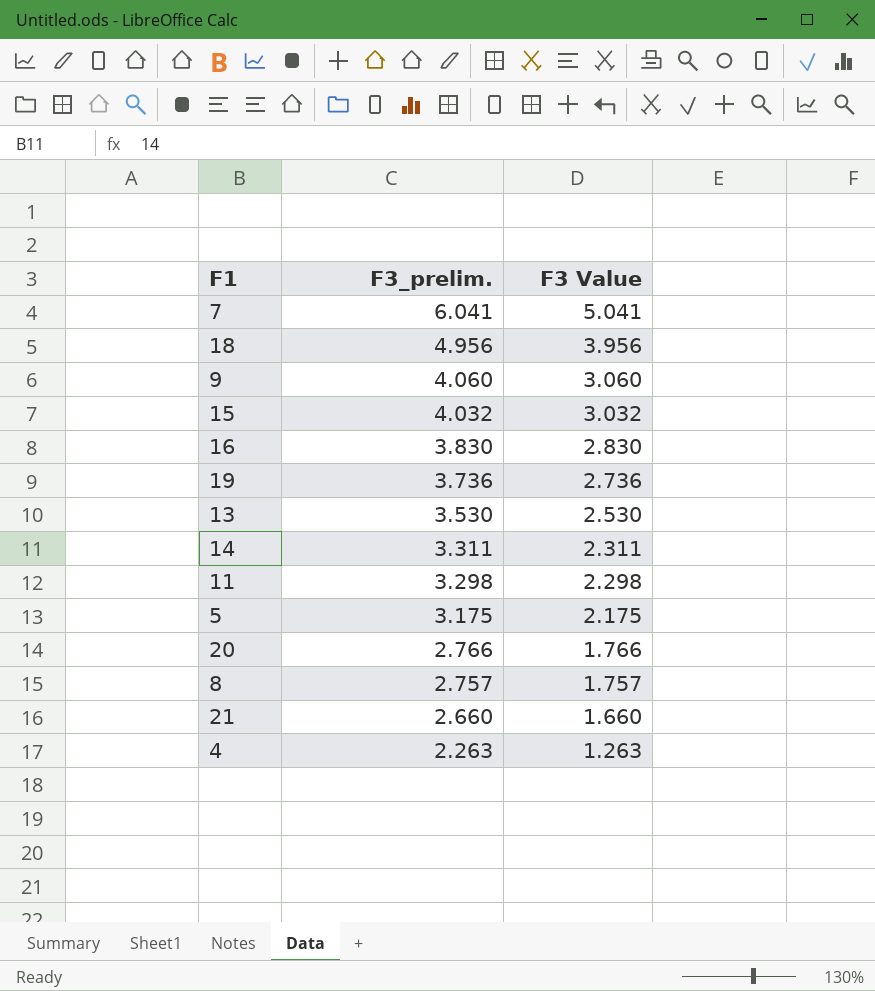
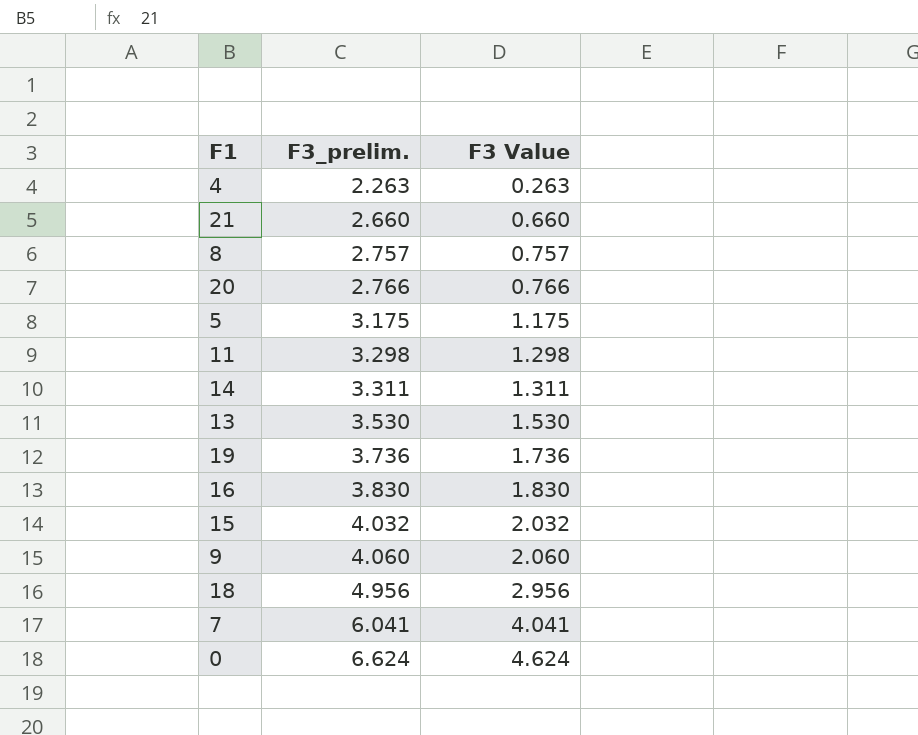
row order: F3_prelim. descending -> F3_prelim. ascending
column F3 Value | formula: [F3_prelim.] - 1 -> [F3_prelim.] - 2
row 0: none -> 6.624 | 4.624

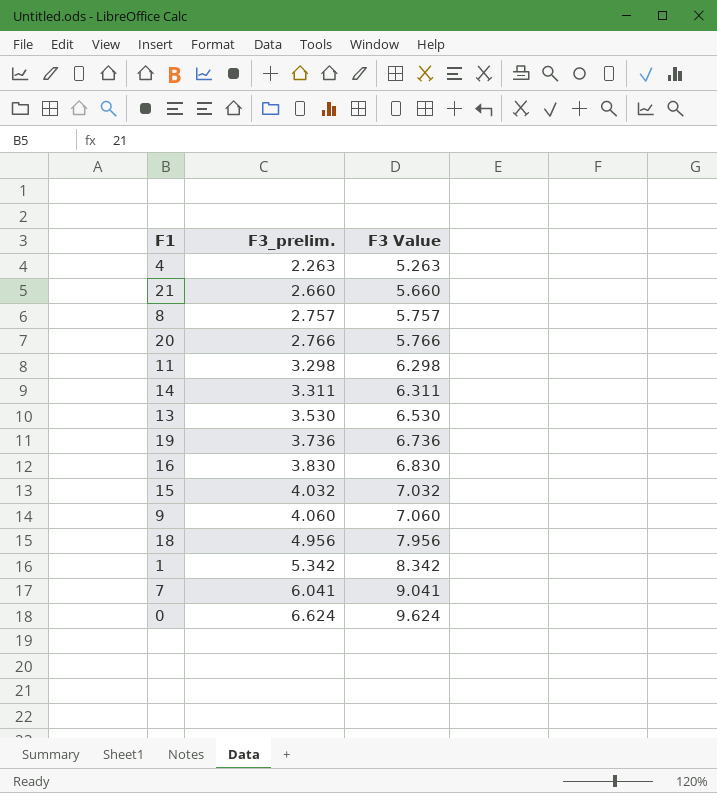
column F3 Value | formula: [F3_prelim.] - 2 -> [F3_prelim.] + 3
row 5: 3.175 | 1.175 -> none
row 1: none -> 5.342 | 8.342

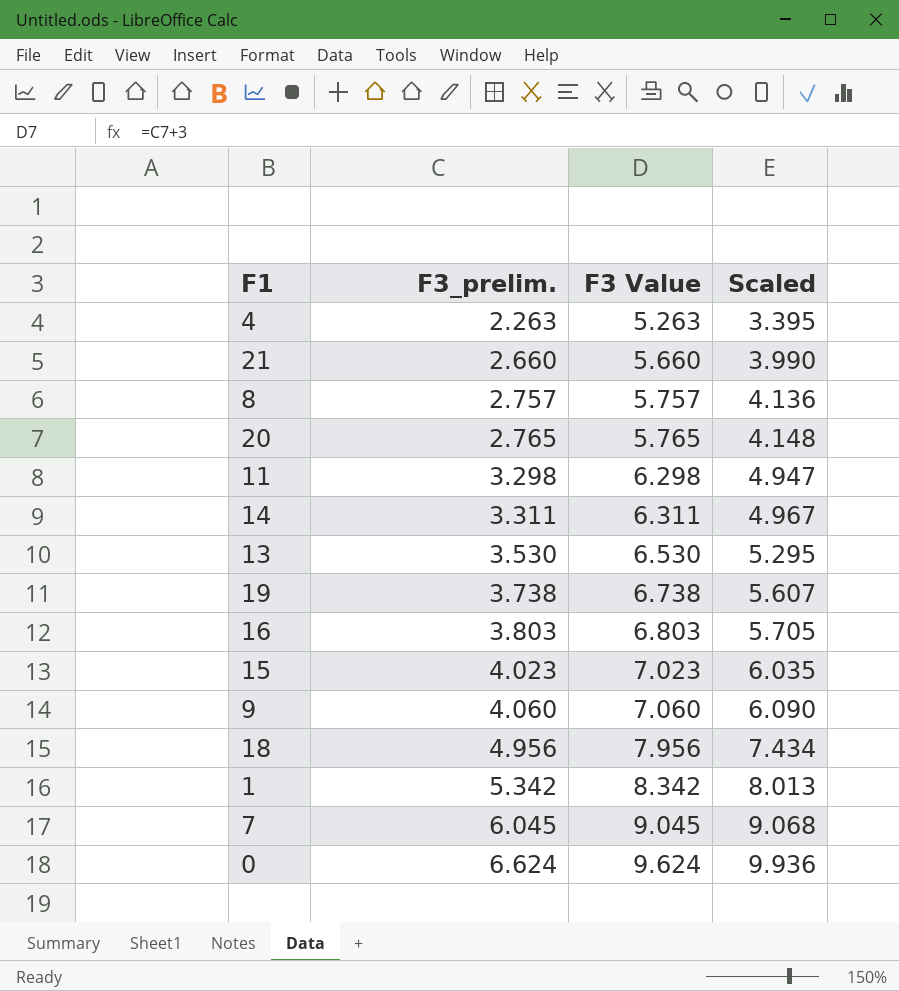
column Scaled | formula: none -> [F3_prelim.] * 1.5
20 | F3_prelim.: 2.766 -> 2.765
20 | F3 Value: 5.766 -> 5.765
19 | F3_prelim.: 3.736 -> 3.738
19 | F3 Value: 6.736 -> 6.738
16 | F3_prelim.: 3.830 -> 3.803
16 | F3 Value: 6.830 -> 6.803
15 | F3_prelim.: 4.032 -> 4.023
15 | F3 Value: 7.032 -> 7.023
7 | F3_prelim.: 6.041 -> 6.045
7 | F3 Value: 9.041 -> 9.045

